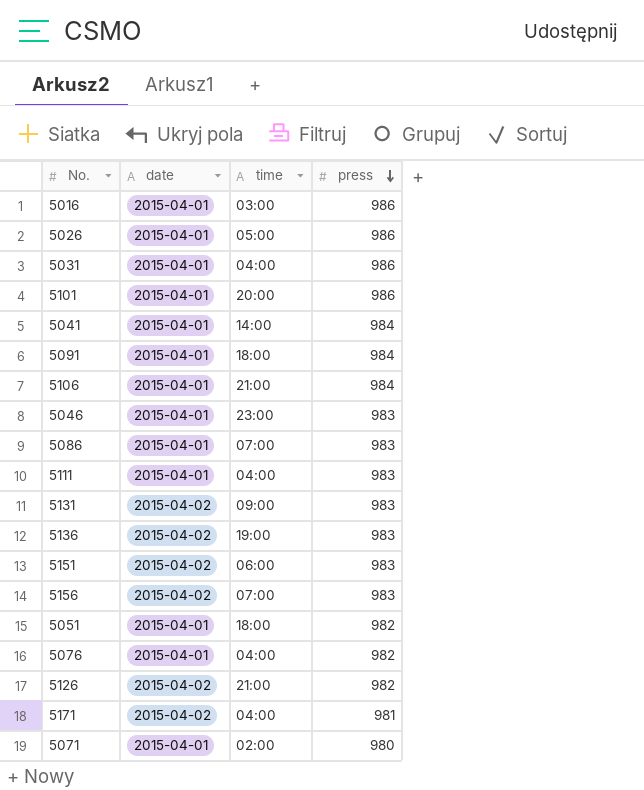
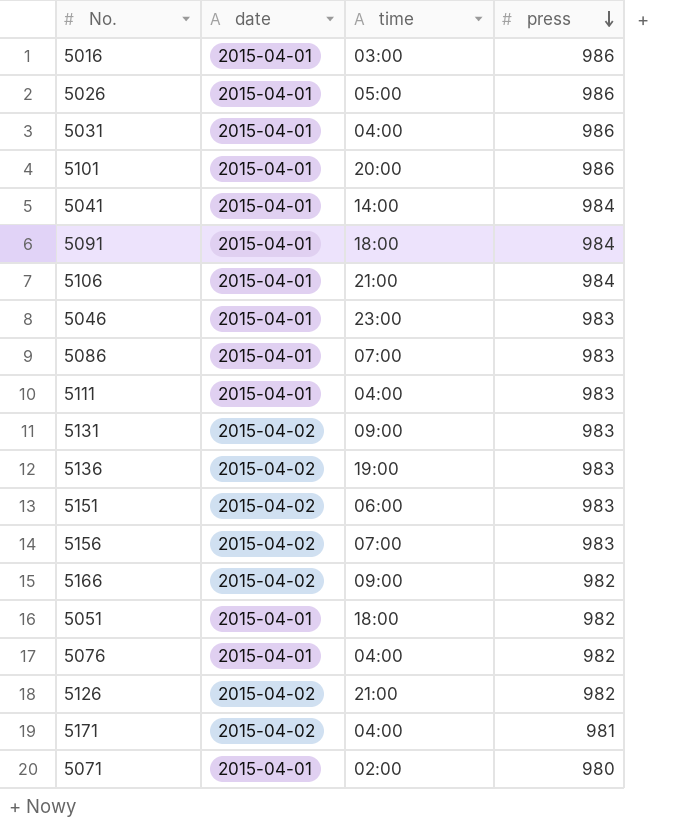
row 5166: none -> 2015-04-02 | 09:00 | 982

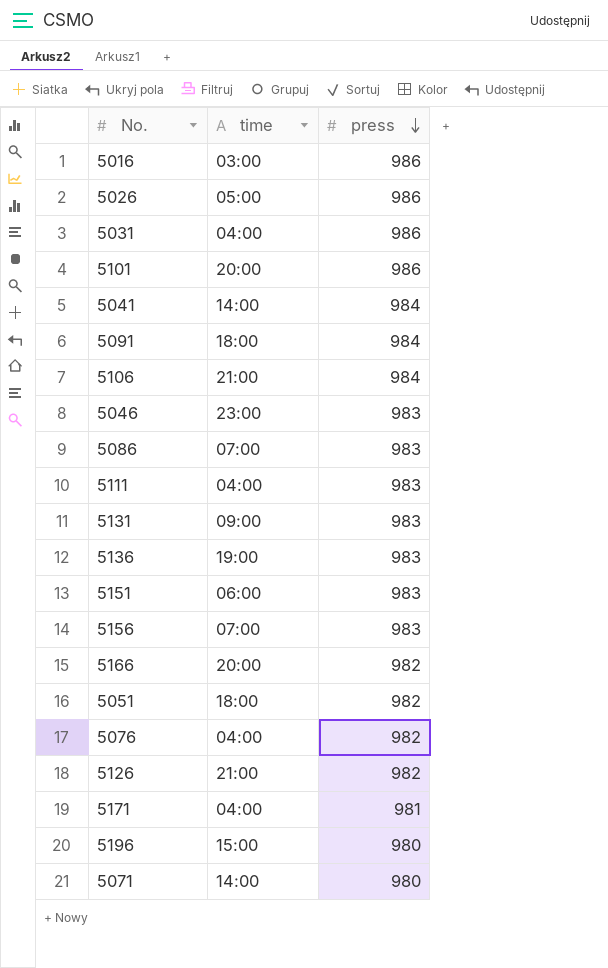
column date | position: 2 -> none
5166 | time: 09:00 -> 20:00
row 5196: none -> 15:00 | 980
5071 | time: 02:00 -> 14:00

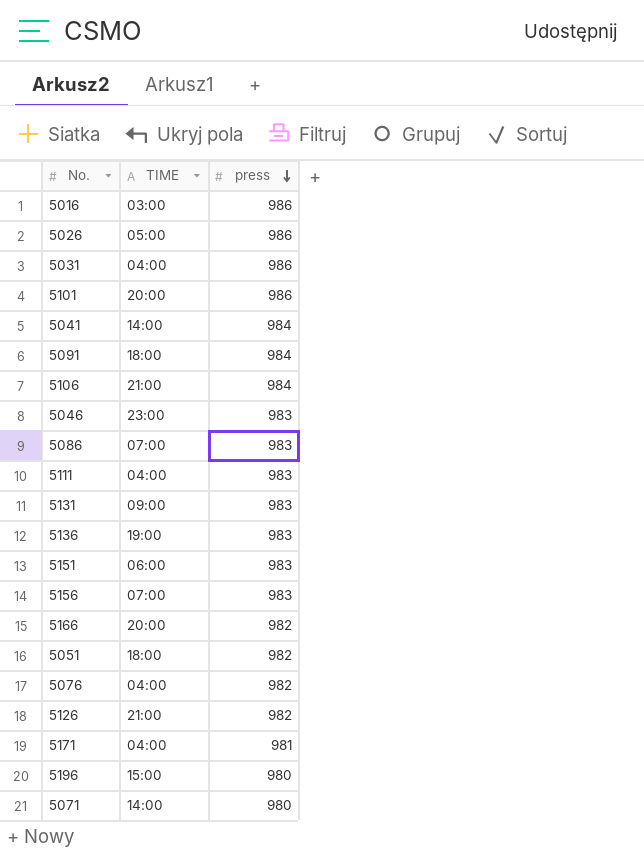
column name: time -> TIME

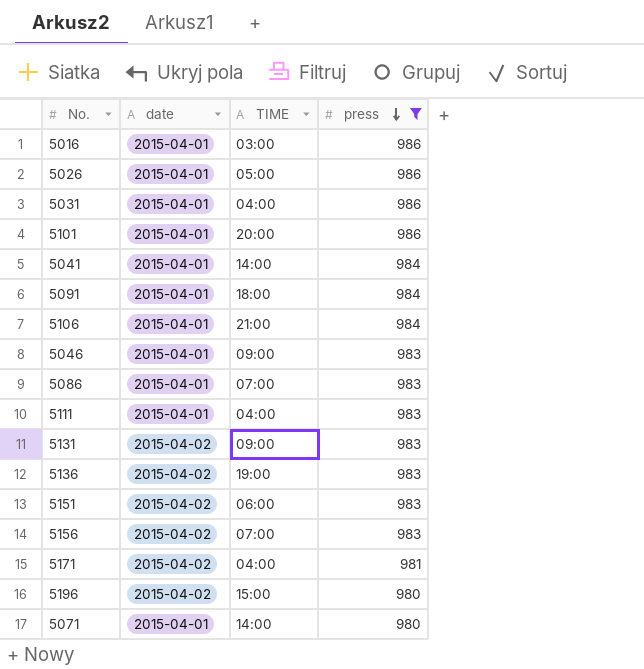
filter: none -> press != 982
column date | position: none -> 2
5046 | TIME: 23:00 -> 09:00

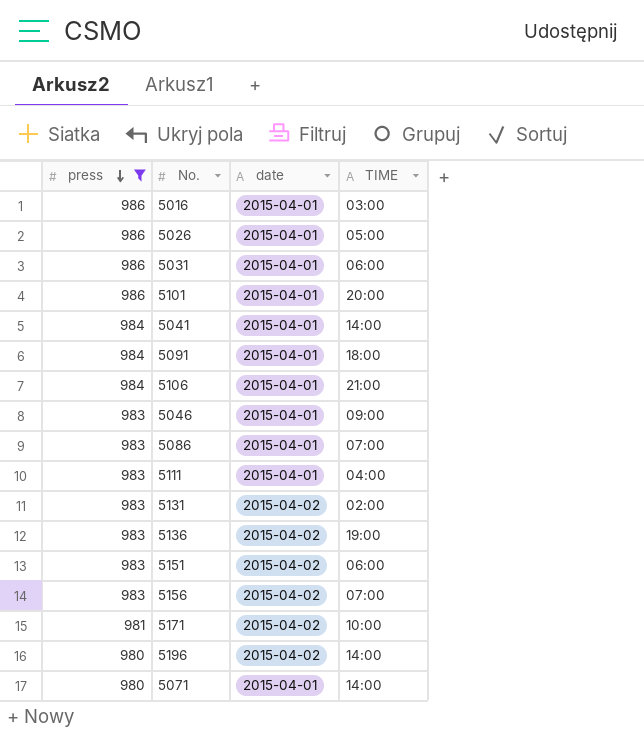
column press | position: 4 -> 1
5031 | TIME: 04:00 -> 06:00
5131 | TIME: 09:00 -> 02:00
5171 | TIME: 04:00 -> 10:00
5196 | TIME: 15:00 -> 14:00

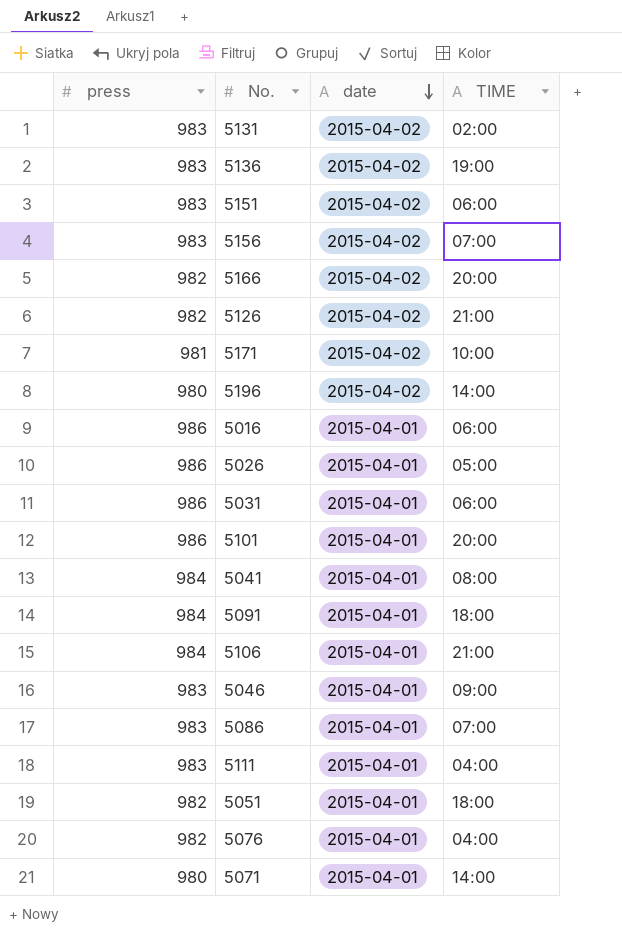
filter: press != 982 -> none
row order: press descending -> date descending
5016 | TIME: 03:00 -> 06:00
5041 | TIME: 14:00 -> 08:00

